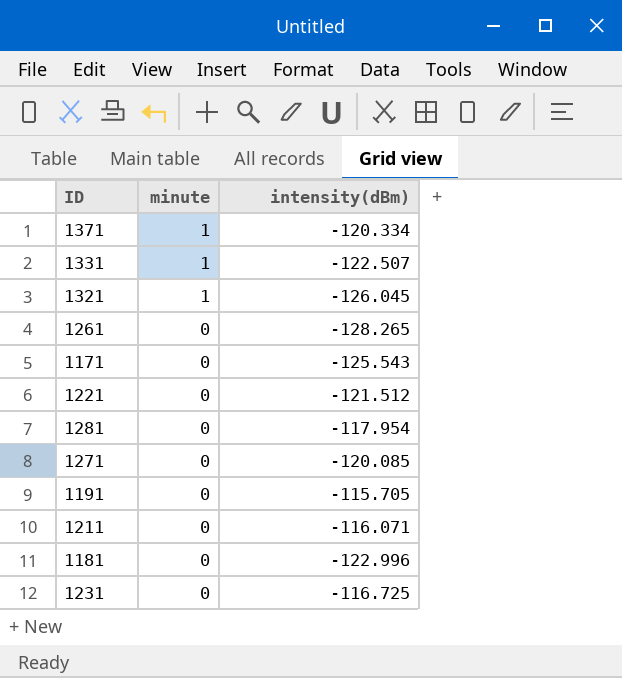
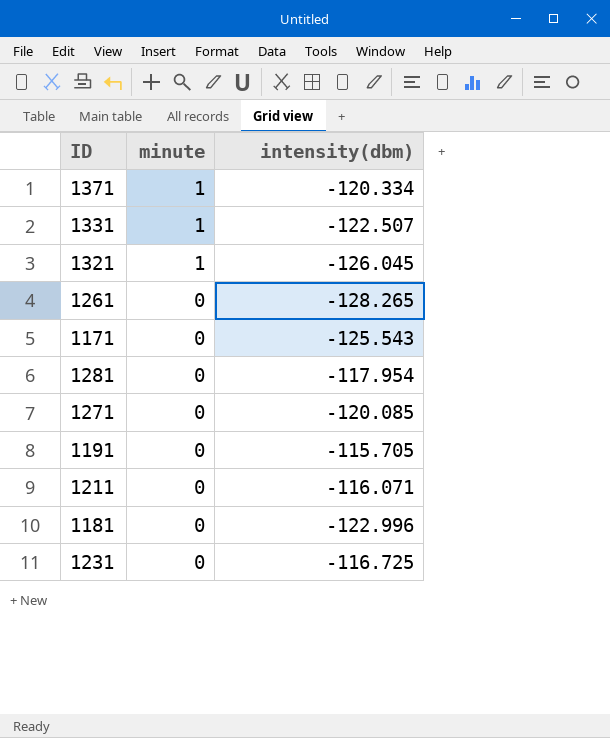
column name: intensity(dBm) -> intensity(dbm)
row 1221: 0 | -121.512 -> none

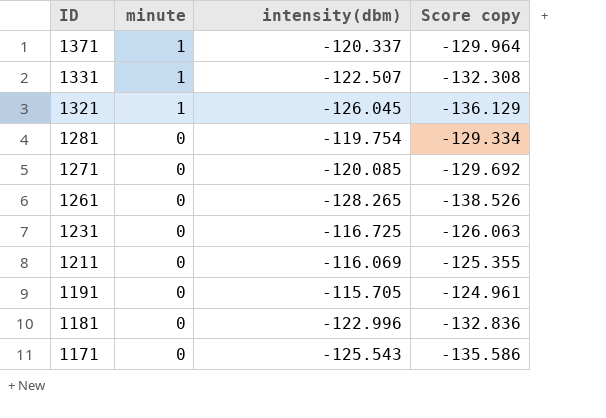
row order: minute descending -> ID descending
column Score copy | formula: none -> [intensity(dbm)] * 1.08
1371 | intensity(dbm): -120.334 -> -120.337
1281 | intensity(dbm): -117.954 -> -119.754
1211 | intensity(dbm): -116.071 -> -116.069

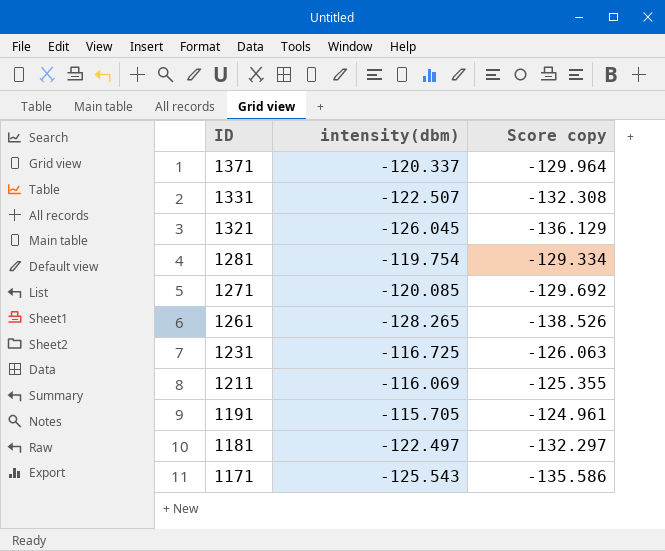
column minute | position: 2 -> none
1181 | intensity(dbm): -122.996 -> -122.497
1181 | Score copy: -132.836 -> -132.297

